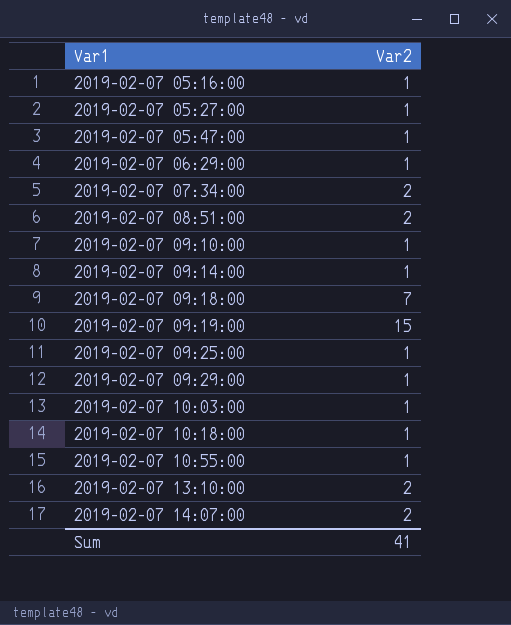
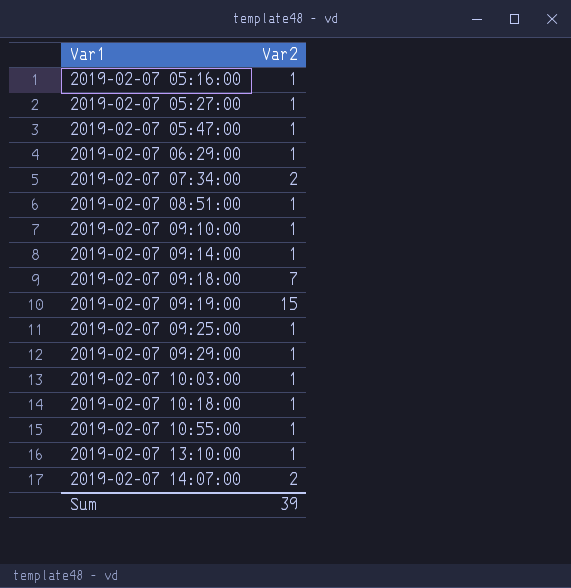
2019-02-07 08:51:00 | Var2: 2 -> 1
2019-02-07 13:10:00 | Var2: 2 -> 1
Sum | Var2: 41 -> 39

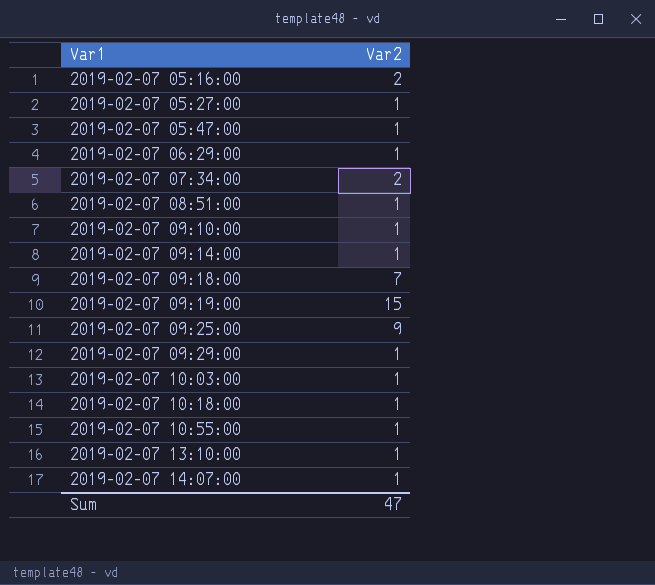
2019-02-07 05:16:00 | Var2: 1 -> 2
2019-02-07 09:25:00 | Var2: 1 -> 9
2019-02-07 14:07:00 | Var2: 2 -> 1
Sum | Var2: 39 -> 47

